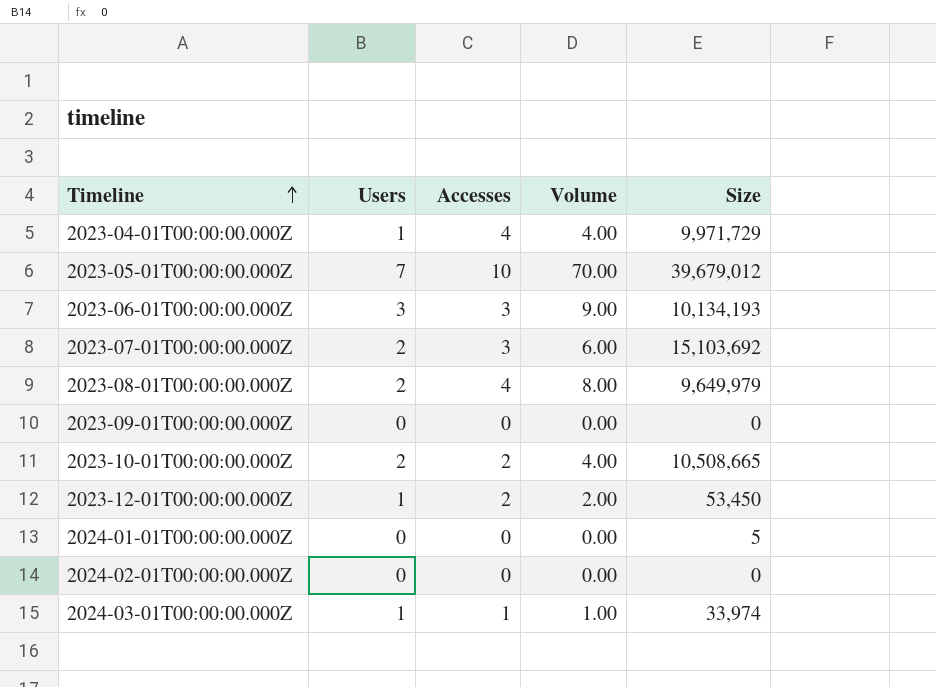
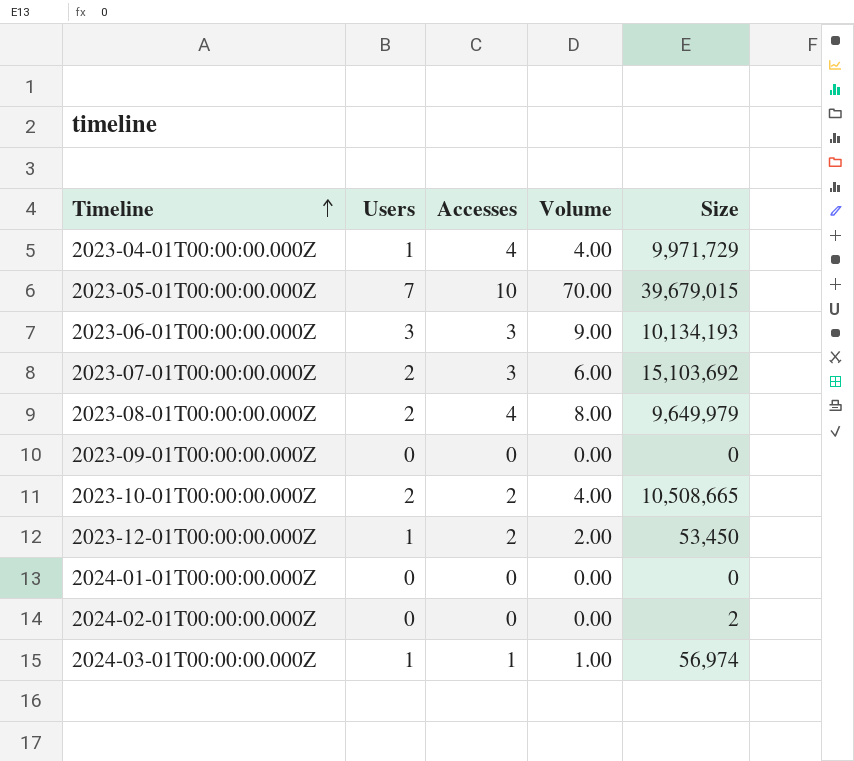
2023-05-01T00:00:00.000Z | Size: 39,679,012 -> 39,679,015
2024-01-01T00:00:00.000Z | Size: 5 -> 0
2024-02-01T00:00:00.000Z | Size: 0 -> 2
2024-03-01T00:00:00.000Z | Size: 33,974 -> 56,974

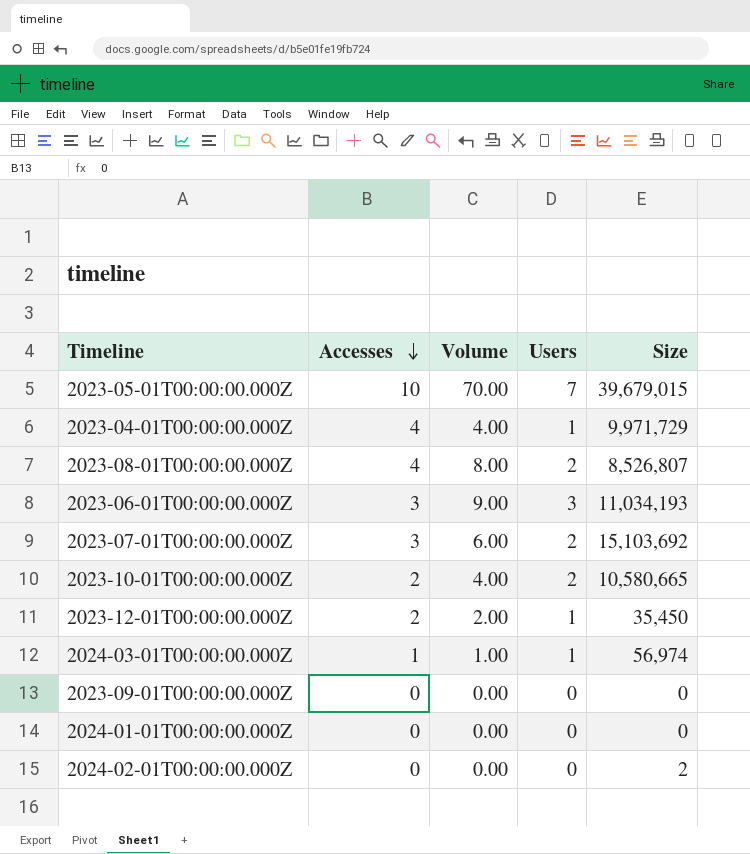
row order: Timeline ascending -> Accesses descending
column Users | position: 2 -> 4
2023-08-01T00:00:00.000Z | Size: 9,649,979 -> 8,526,807
2023-06-01T00:00:00.000Z | Size: 10,134,193 -> 11,034,193
2023-10-01T00:00:00.000Z | Size: 10,508,665 -> 10,580,665
2023-12-01T00:00:00.000Z | Size: 53,450 -> 35,450

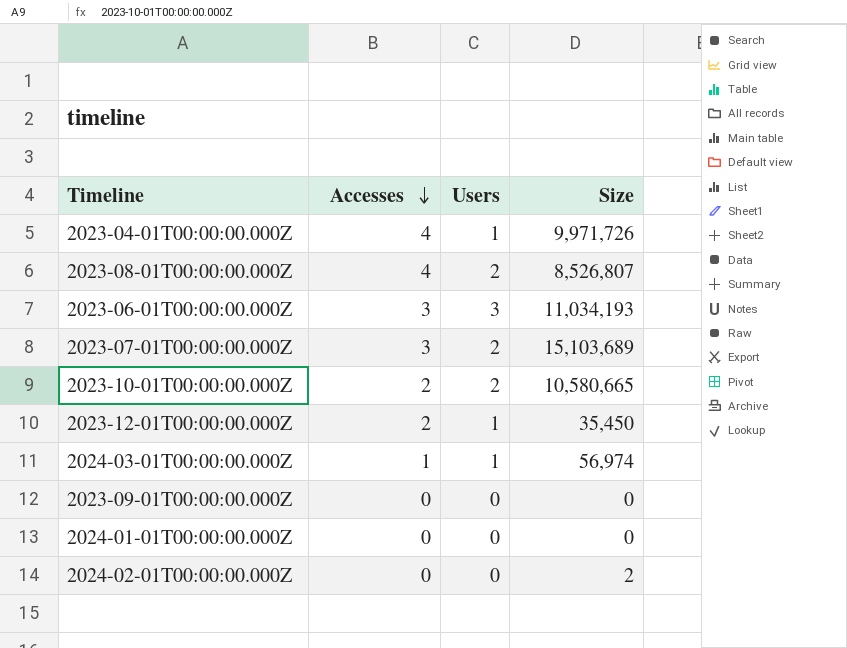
column Volume | formula: [Accesses] * [Users] -> none
row 2023-05-01T00:00:00.000Z: 10 | 70.00 | 7 | 39,679,015 -> none
2023-04-01T00:00:00.000Z | Size: 9,971,729 -> 9,971,726
2023-07-01T00:00:00.000Z | Size: 15,103,692 -> 15,103,689

